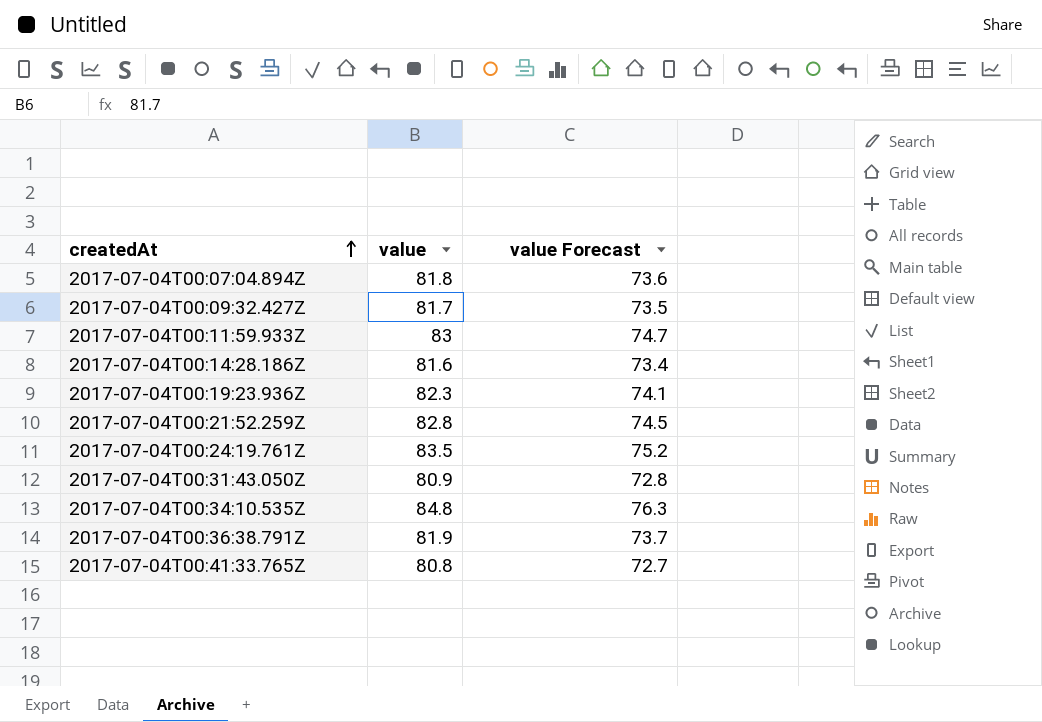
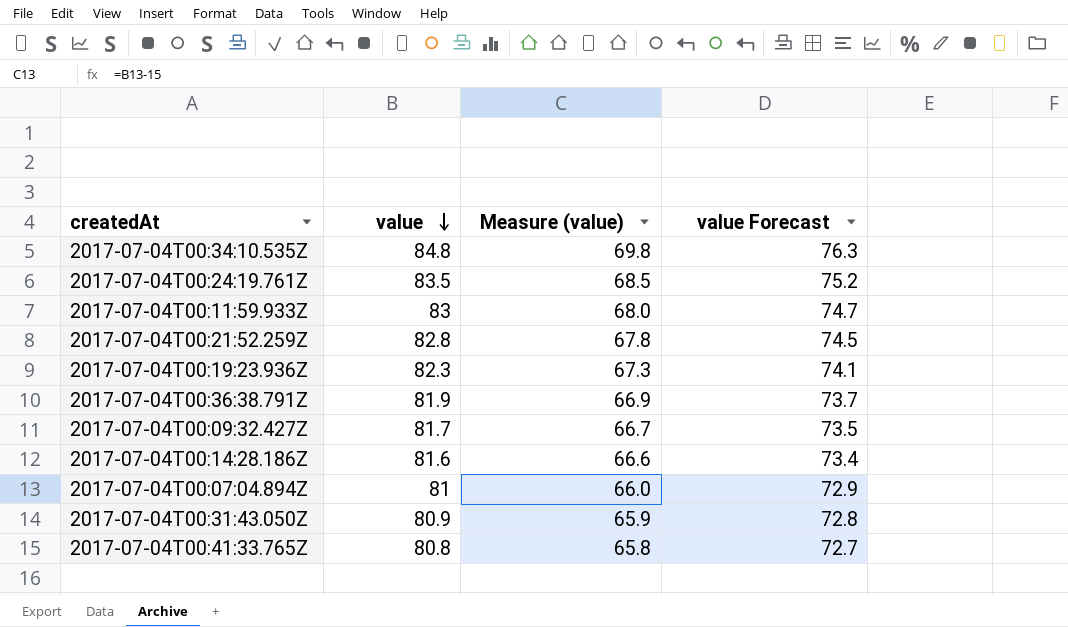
row order: createdAt ascending -> value descending
column Measure (value) | formula: none -> [value] - 15
2017-07-04T00:07:04.894Z | value: 81.8 -> 81
2017-07-04T00:07:04.894Z | value Forecast: 73.6 -> 72.9

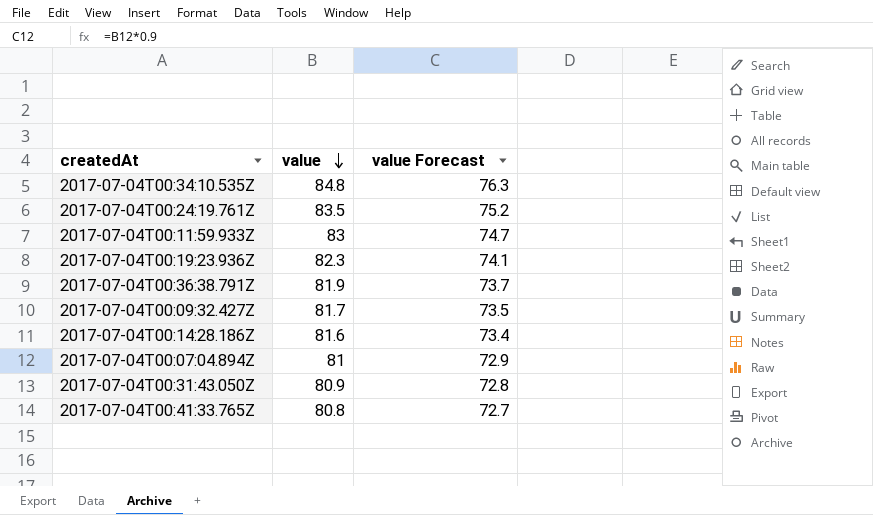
column Measure (value) | formula: [value] - 15 -> none
row 2017-07-04T00:21:52.259Z: 82.8 | 67.8 | 74.5 -> none

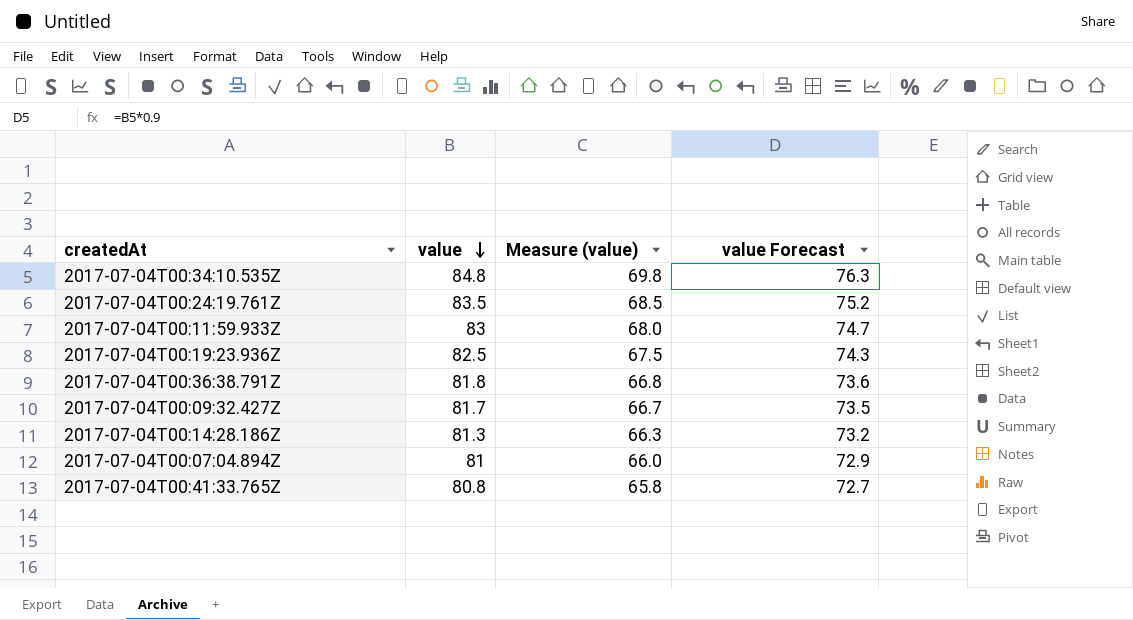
column Measure (value) | formula: none -> [value] - 15
row 2017-07-04T00:31:43.050Z: 80.9 | 72.8 -> none
2017-07-04T00:19:23.936Z | value: 82.3 -> 82.5
2017-07-04T00:19:23.936Z | value Forecast: 74.1 -> 74.3
2017-07-04T00:36:38.791Z | value: 81.9 -> 81.8
2017-07-04T00:36:38.791Z | value Forecast: 73.7 -> 73.6
2017-07-04T00:14:28.186Z | value: 81.6 -> 81.3
2017-07-04T00:14:28.186Z | value Forecast: 73.4 -> 73.2

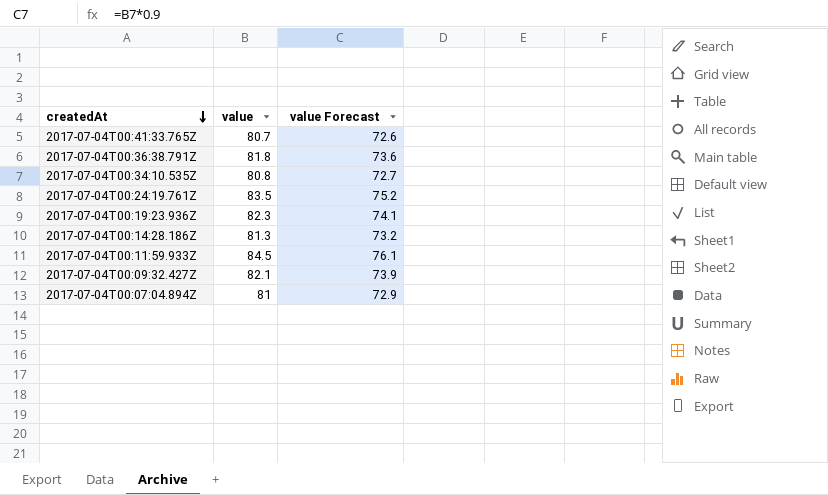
row order: value descending -> createdAt descending
column Measure (value) | formula: [value] - 15 -> none
2017-07-04T00:41:33.765Z | value: 80.8 -> 80.7
2017-07-04T00:41:33.765Z | value Forecast: 72.7 -> 72.6
2017-07-04T00:34:10.535Z | value: 84.8 -> 80.8
2017-07-04T00:34:10.535Z | value Forecast: 76.3 -> 72.7
2017-07-04T00:19:23.936Z | value: 82.5 -> 82.3
2017-07-04T00:19:23.936Z | value Forecast: 74.3 -> 74.1
2017-07-04T00:11:59.933Z | value: 83 -> 84.5
2017-07-04T00:11:59.933Z | value Forecast: 74.7 -> 76.1
2017-07-04T00:09:32.427Z | value: 81.7 -> 82.1
2017-07-04T00:09:32.427Z | value Forecast: 73.5 -> 73.9

